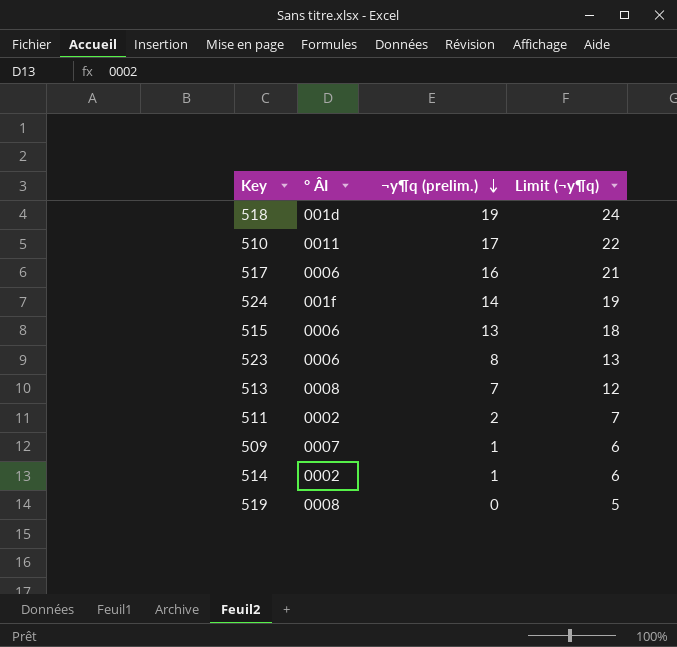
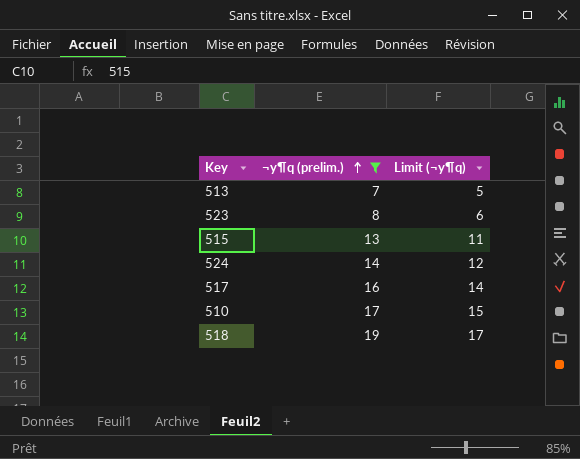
filter: none -> ¬y¶q (prelim.) >= 7
row order: ¬y¶q (prelim.) descending -> ¬y¶q (prelim.) ascending
column ° ÂI | position: 2 -> none
column Limit (¬y¶q) | formula: [¬y¶q (prelim.)] + 5 -> [¬y¶q (prelim.)] - 2

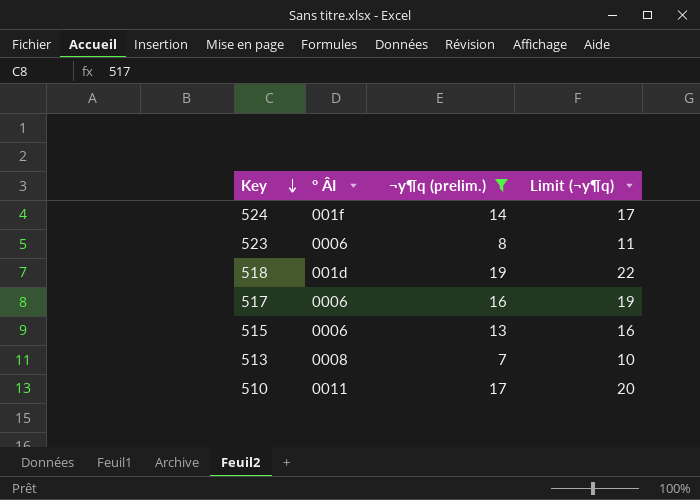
row order: ¬y¶q (prelim.) ascending -> Key descending
column ° ÂI | position: none -> 2
column Limit (¬y¶q) | formula: [¬y¶q (prelim.)] - 2 -> [¬y¶q (prelim.)] + 3

